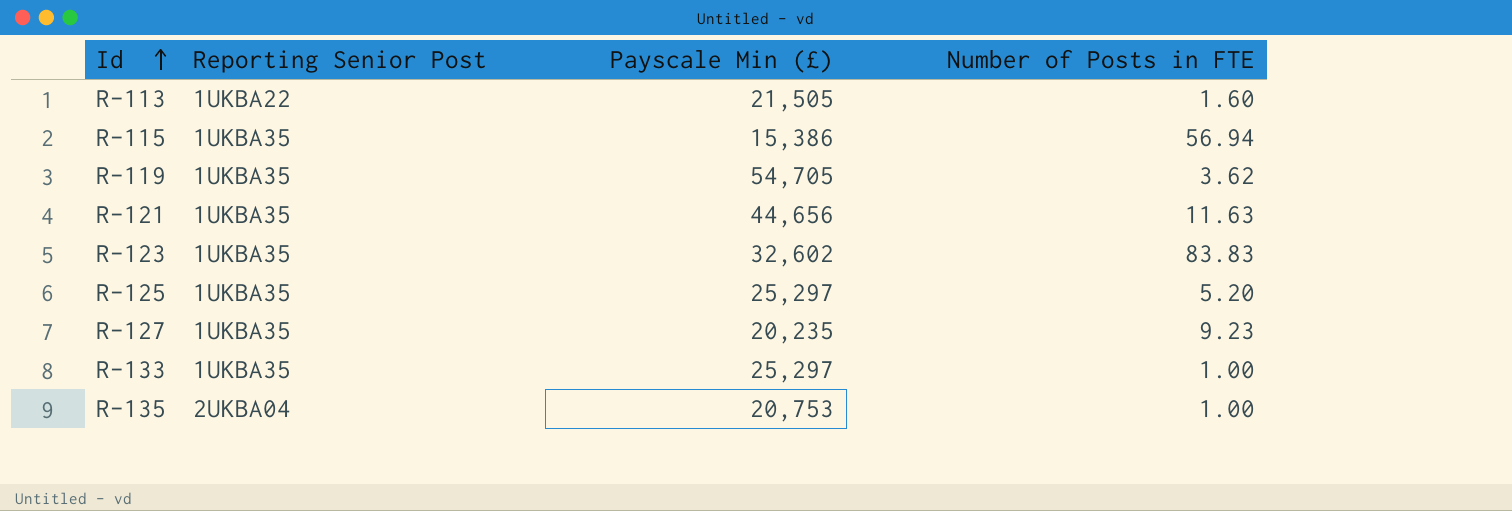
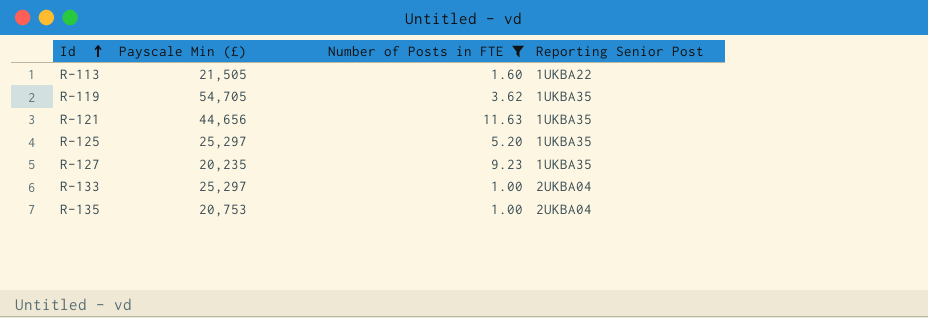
filter: none -> Number of Posts in FTE <= 11.63
column Reporting Senior Post | position: 2 -> 4
R-133 | Reporting Senior Post: 1UKBA35 -> 2UKBA04

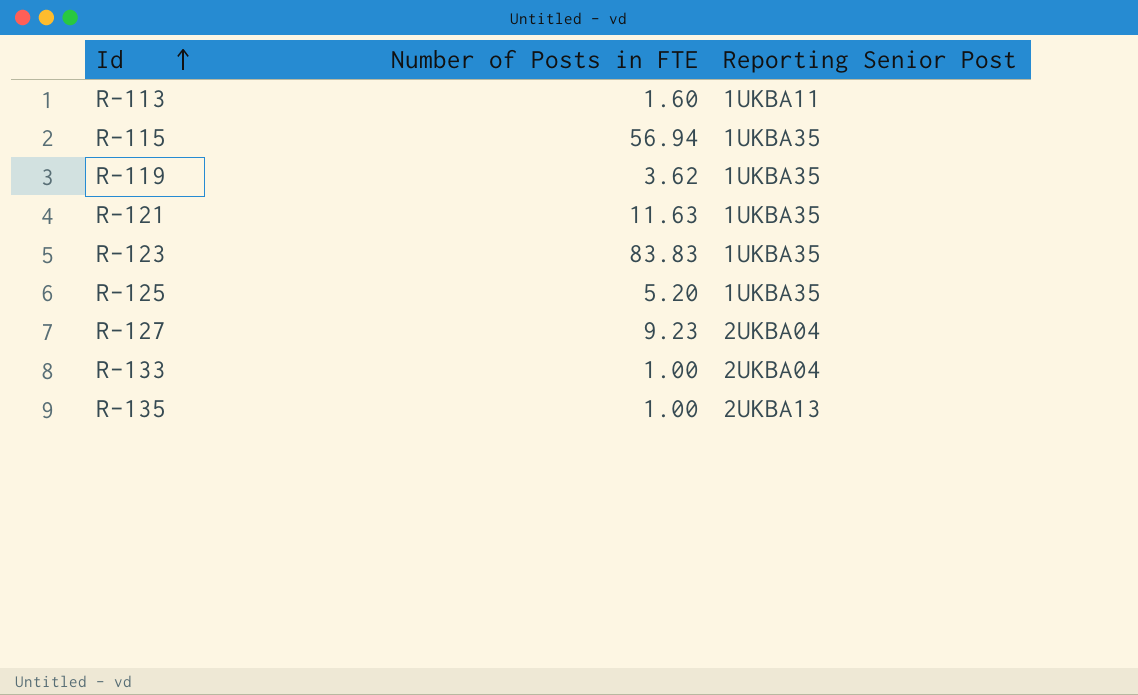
filter: Number of Posts in FTE <= 11.63 -> none
column Payscale Min (£) | position: 2 -> none
R-113 | Reporting Senior Post: 1UKBA22 -> 1UKBA11
R-127 | Reporting Senior Post: 1UKBA35 -> 2UKBA04
R-135 | Reporting Senior Post: 2UKBA04 -> 2UKBA13

